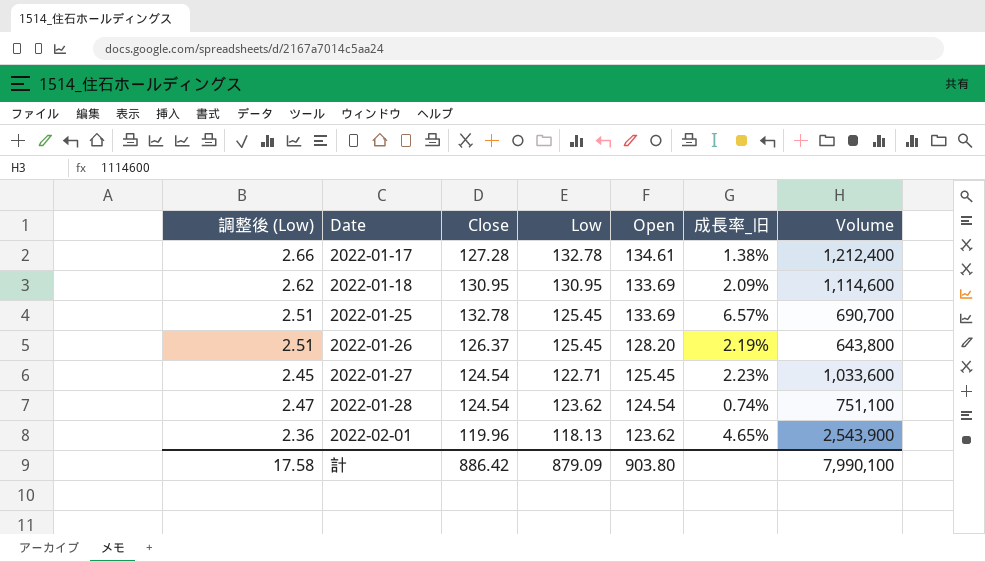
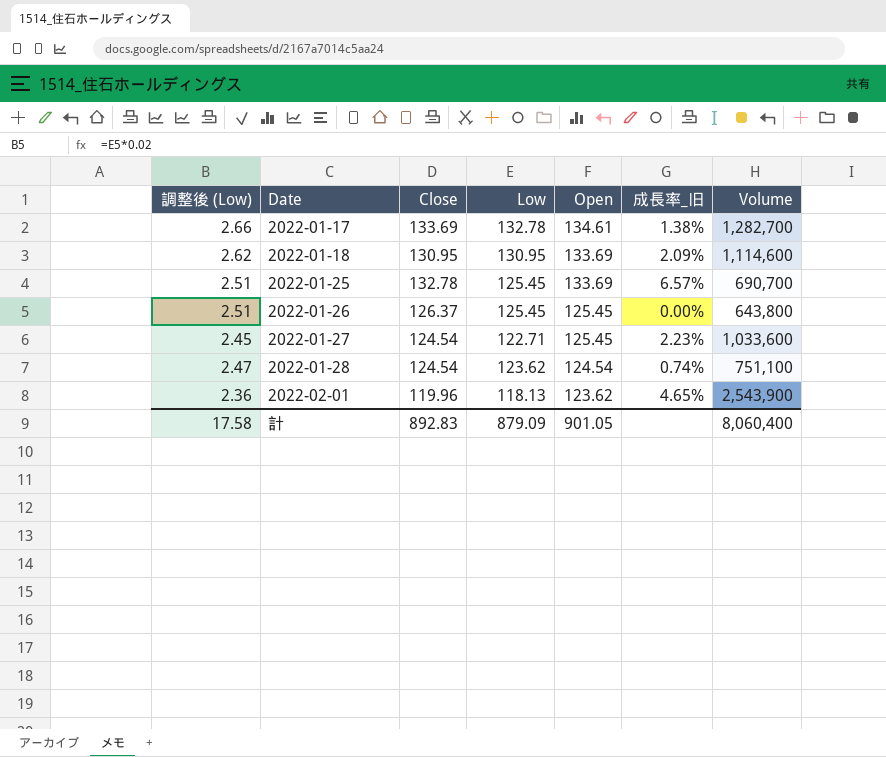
2022-01-17 | Close: 127.28 -> 133.69
2022-01-17 | Volume: 1,212,400 -> 1,282,700
2022-01-26 | Open: 128.20 -> 125.45
2022-01-26 | 成長率_旧: 2.19% -> 0.00%
計 | Close: 886.42 -> 892.83
計 | Open: 903.80 -> 901.05
計 | Volume: 7,990,100 -> 8,060,400

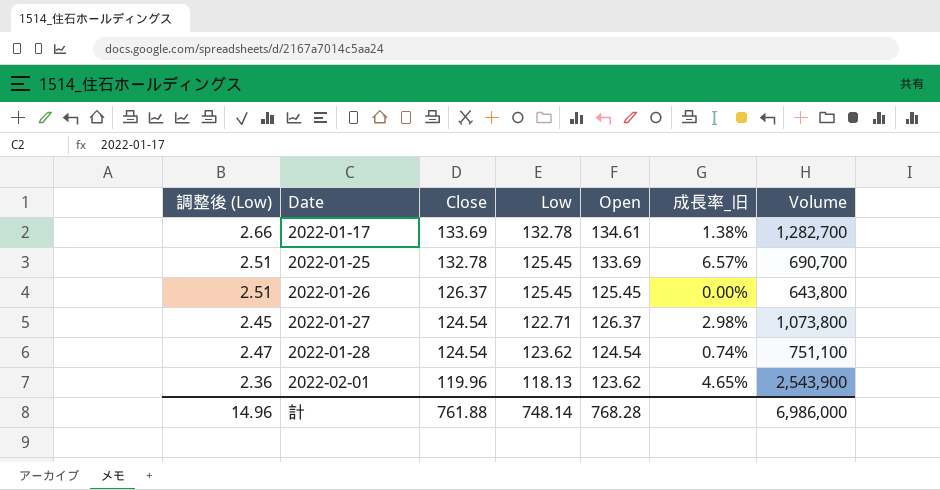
row 2022-01-18: 2.62 | 130.95 | 130.95 | 133.69 | 2.09% | 1,114,600 -> none
2022-01-27 | Open: 125.45 -> 126.37
2022-01-27 | 成長率_旧: 2.23% -> 2.98%
2022-01-27 | Volume: 1,033,600 -> 1,073,800
計 | 調整後 (Low): 17.58 -> 14.96
計 | Close: 892.83 -> 761.88
計 | Low: 879.09 -> 748.14
計 | Open: 901.05 -> 768.28
計 | Volume: 8,060,400 -> 6,986,000

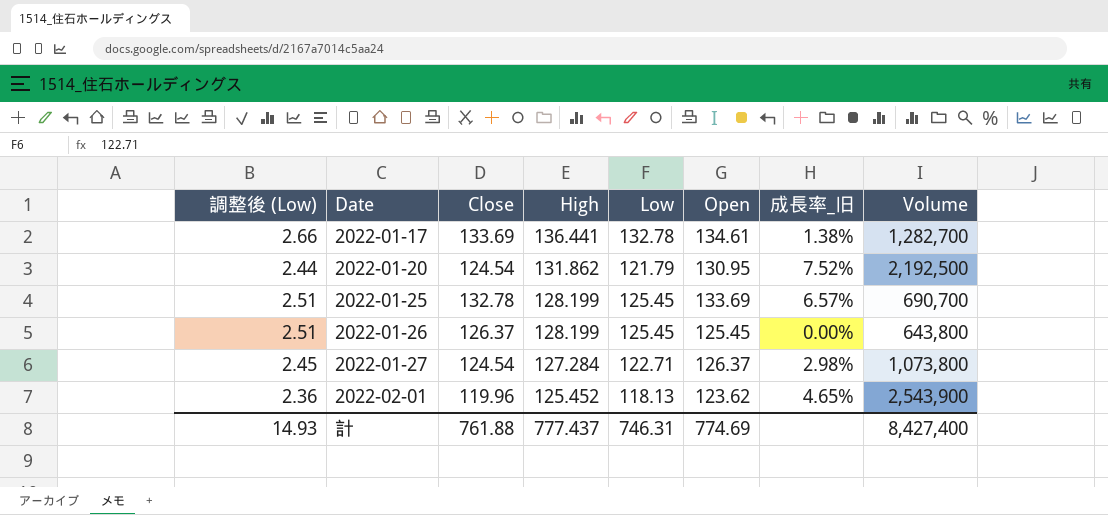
column High | position: none -> 4
row 2022-01-28: 2.47 | 124.54 | 123.62 | 124.54 | 0.74% | 751,100 -> none
row 2022-01-20: none -> 2.44 | 124.54 | 131.862 | 121.79 | 130.95 | 7.52% | 2,192,500
計 | 調整後 (Low): 14.96 -> 14.93
計 | Low: 748.14 -> 746.31
計 | Open: 768.28 -> 774.69
計 | Volume: 6,986,000 -> 8,427,400

